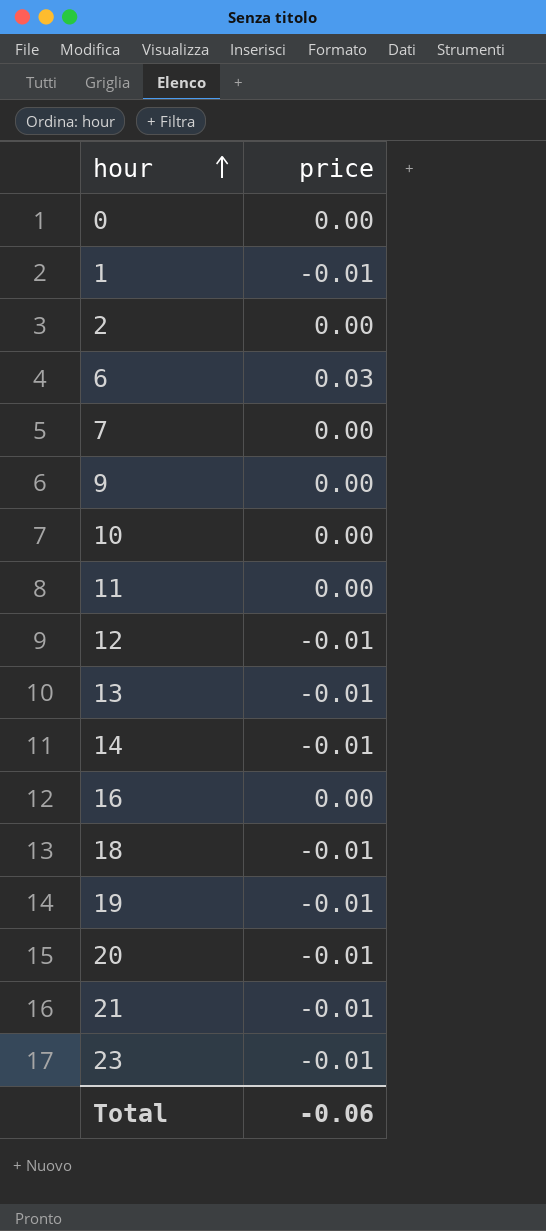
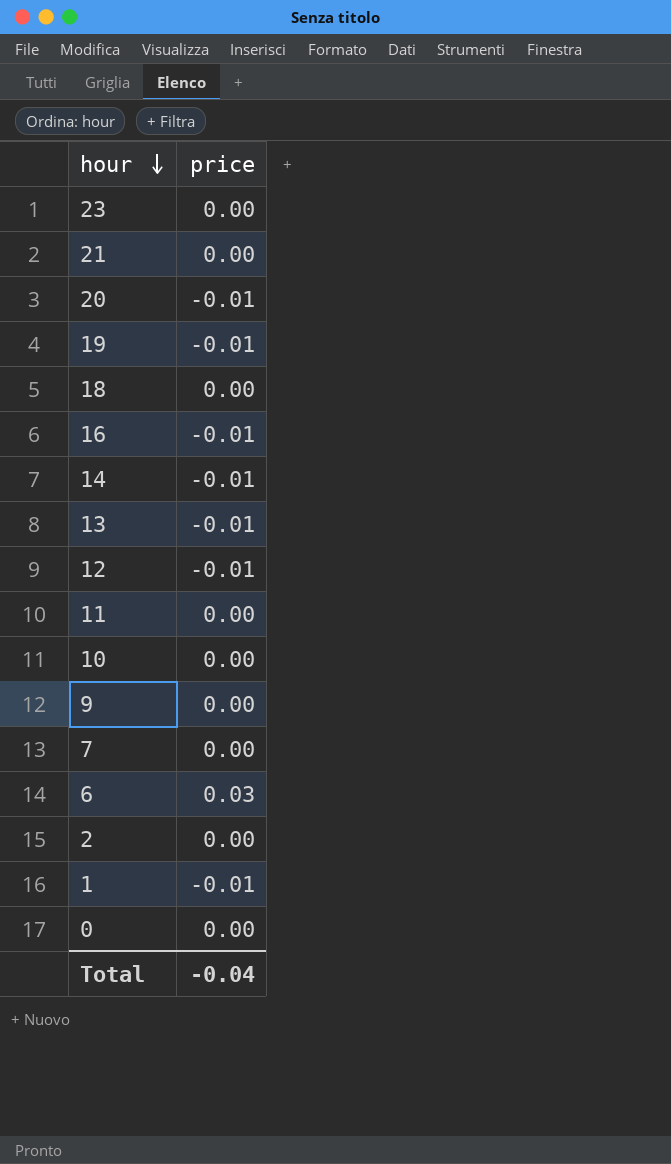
row order: hour ascending -> hour descending
23 | price: -0.01 -> 0.00
21 | price: -0.01 -> 0.00
18 | price: -0.01 -> 0.00
16 | price: 0.00 -> -0.01
Total | price: -0.06 -> -0.04

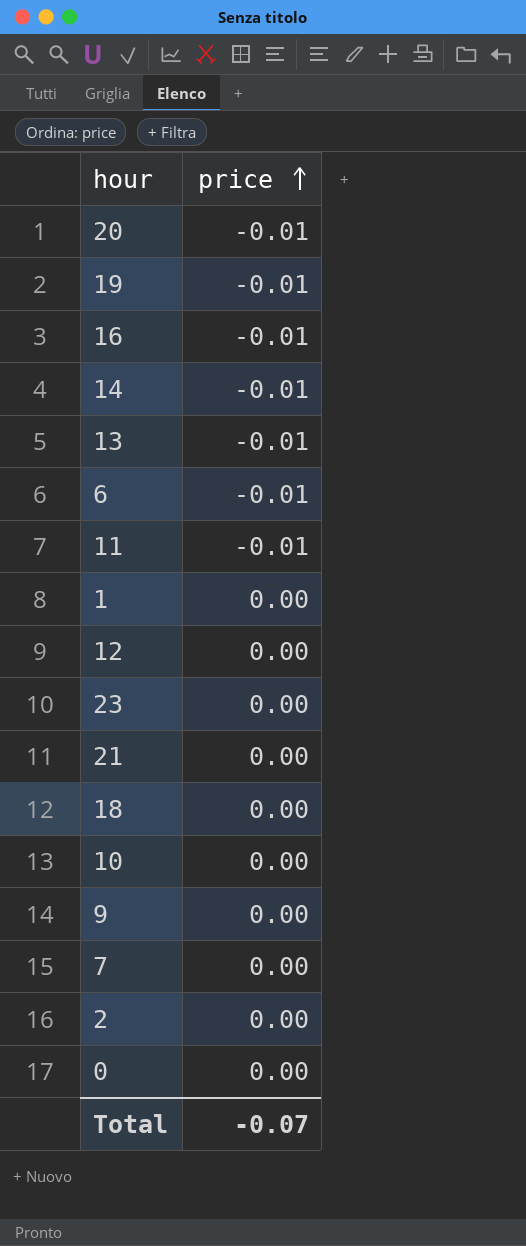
row order: hour descending -> price ascending
6 | price: 0.03 -> -0.01
11 | price: 0.00 -> -0.01
1 | price: -0.01 -> 0.00
12 | price: -0.01 -> 0.00
Total | price: -0.04 -> -0.07

